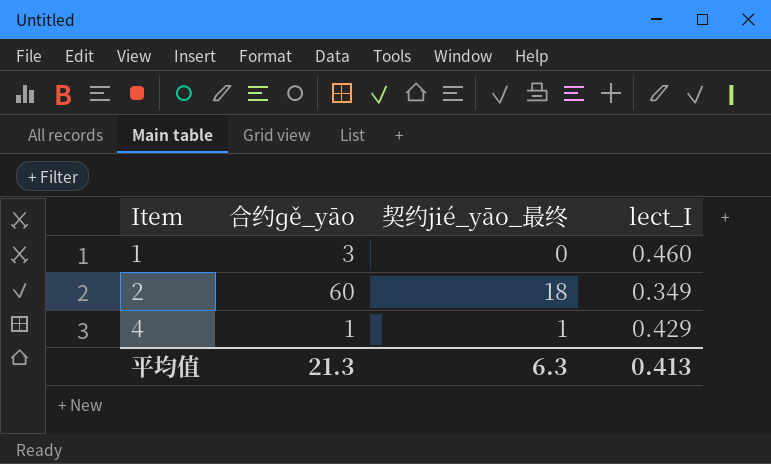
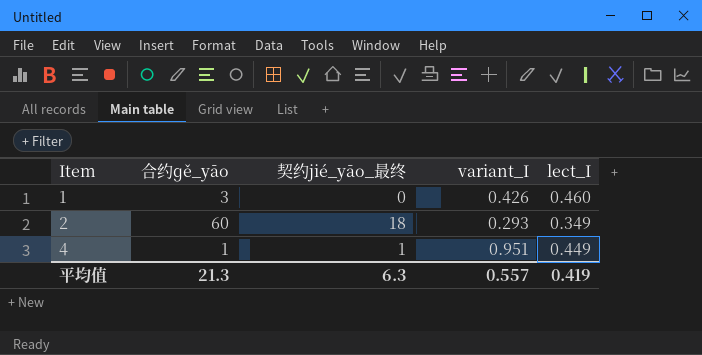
column variant_I | position: none -> 4
4 | lect_I: 0.429 -> 0.449
平均值 | lect_I: 0.413 -> 0.419

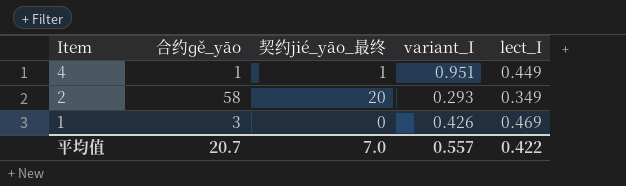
row order: Item ascending -> Item descending
2 | 合约ɡě_yāo: 60 -> 58
2 | 契约jié_yāo_最终: 18 -> 20
1 | lect_I: 0.460 -> 0.469
平均值 | 合约ɡě_yāo: 21.3 -> 20.7
平均值 | 契约jié_yāo_最终: 6.3 -> 7.0
平均值 | lect_I: 0.419 -> 0.422

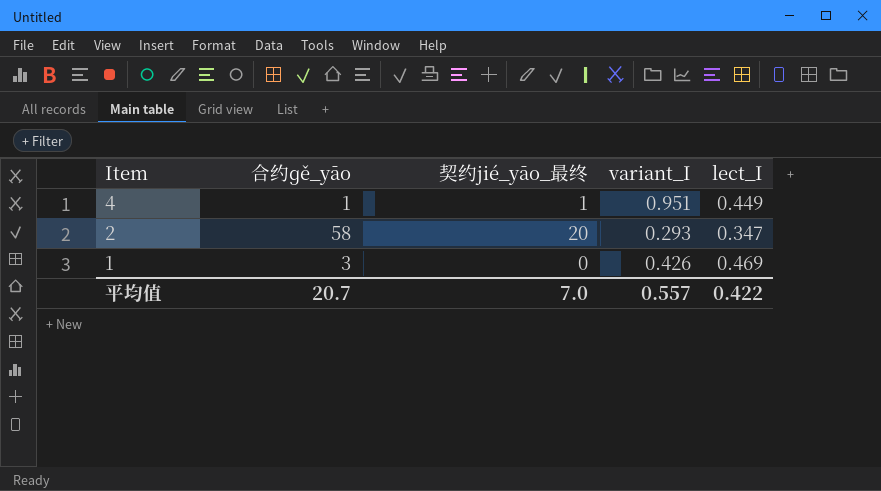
2 | lect_I: 0.349 -> 0.347

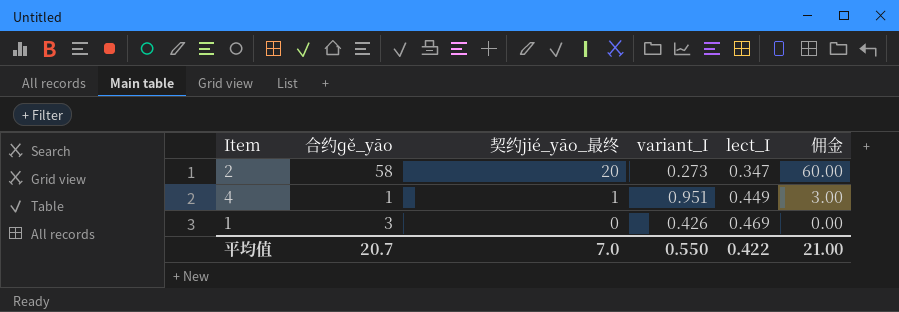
row order: Item descending -> 契约jié_yāo_最终 descending
column 佣金 | formula: none -> [契约jié_yāo_最终] * 3
2 | variant_I: 0.293 -> 0.273
平均值 | variant_I: 0.557 -> 0.550

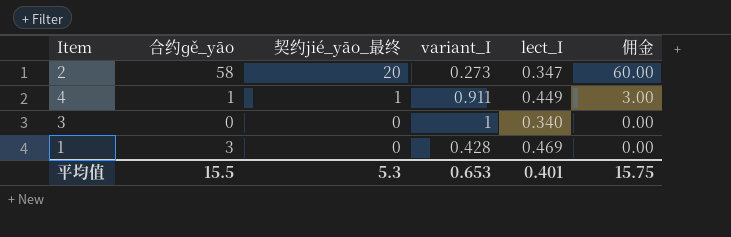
4 | variant_I: 0.951 -> 0.911
row 3: none -> 0 | 0 | 1 | 0.340 | 0.00
1 | variant_I: 0.426 -> 0.428
平均值 | 合约ɡě_yāo: 20.7 -> 15.5
平均值 | 契约jié_yāo_最终: 7.0 -> 5.3
平均值 | variant_I: 0.550 -> 0.653
平均值 | lect_I: 0.422 -> 0.401
平均值 | 佣金: 21.00 -> 15.75

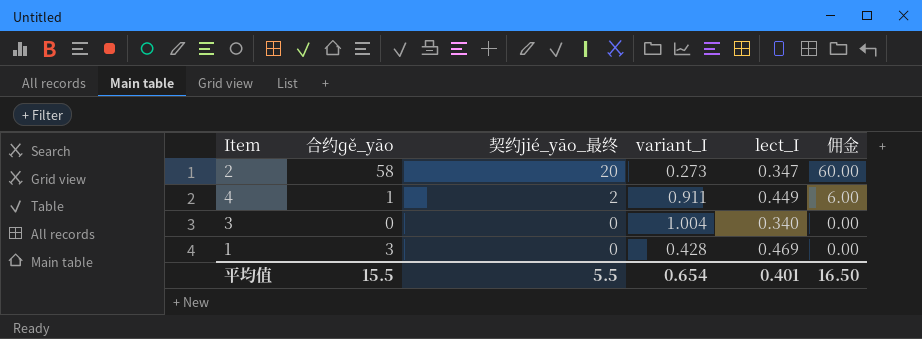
4 | 契约jié_yāo_最终: 1 -> 2
4 | 佣金: 3.00 -> 6.00
3 | variant_I: 1 -> 1.004
平均值 | 契约jié_yāo_最终: 5.3 -> 5.5
平均值 | variant_I: 0.653 -> 0.654
平均值 | 佣金: 15.75 -> 16.50

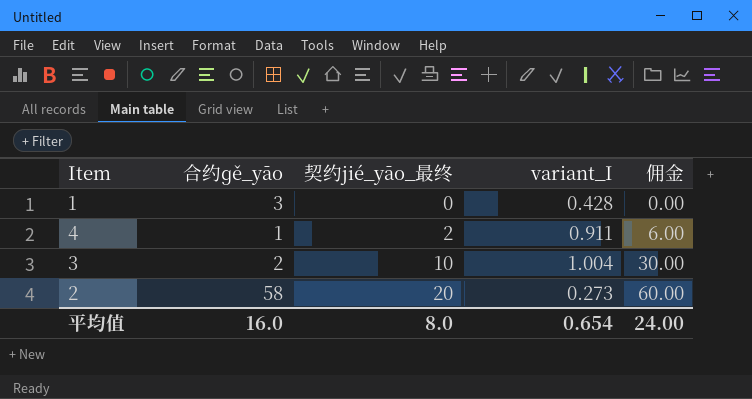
row order: 契约jié_yāo_最终 descending -> 契约jié_yāo_最终 ascending
column lect_I | position: 5 -> none
3 | 合约ɡě_yāo: 0 -> 2
3 | 契约jié_yāo_最终: 0 -> 10
3 | 佣金: 0.00 -> 30.00
平均值 | 合约ɡě_yāo: 15.5 -> 16.0
平均值 | 契约jié_yāo_最终: 5.5 -> 8.0
平均值 | 佣金: 16.50 -> 24.00

